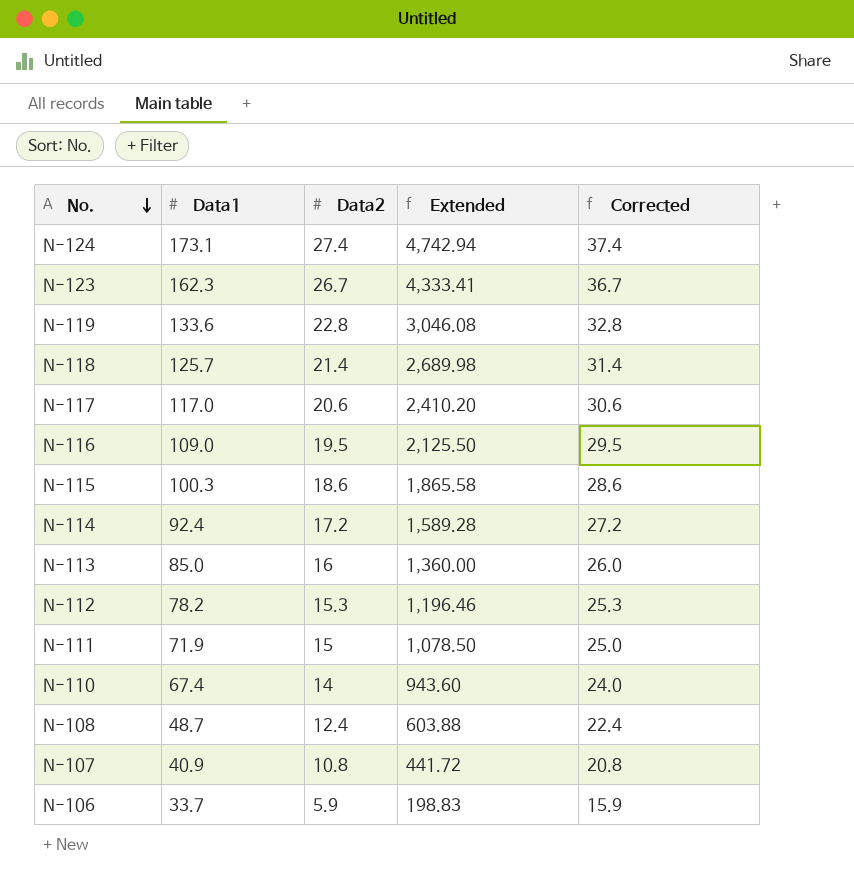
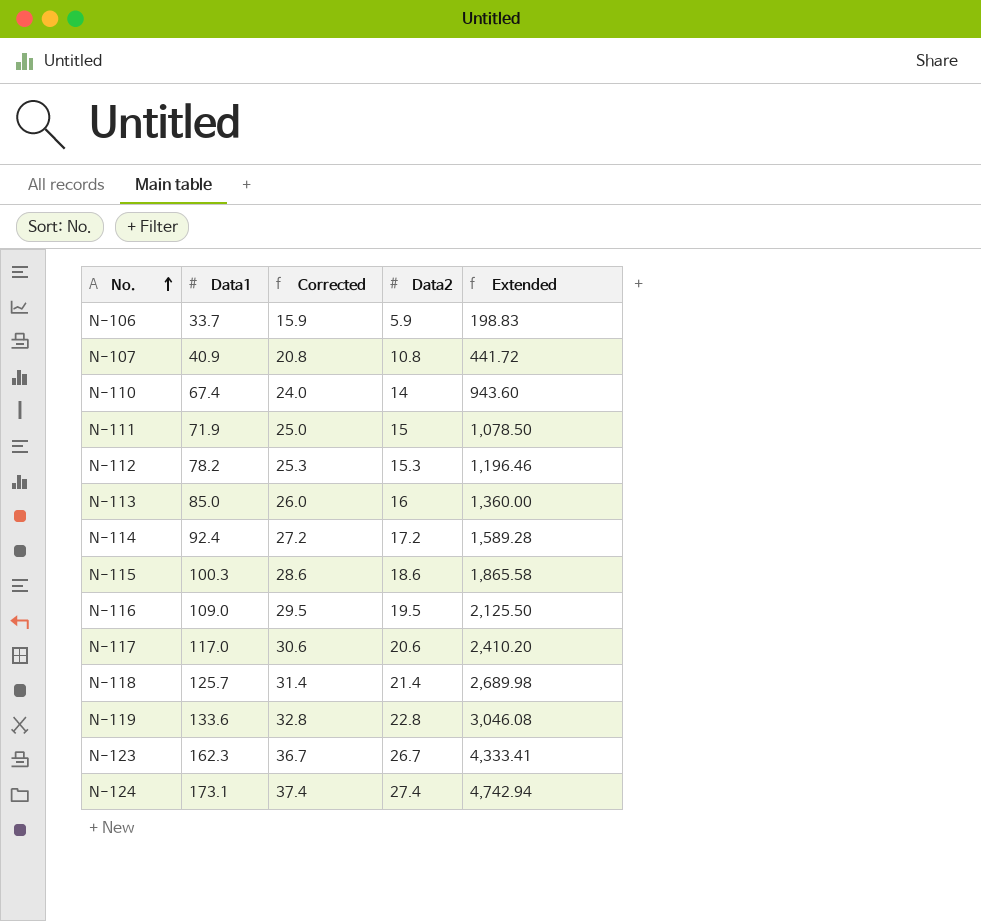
row order: No. descending -> No. ascending
column Corrected | position: 5 -> 3
row N-108: 48.7 | 12.4 | 603.88 | 22.4 -> none

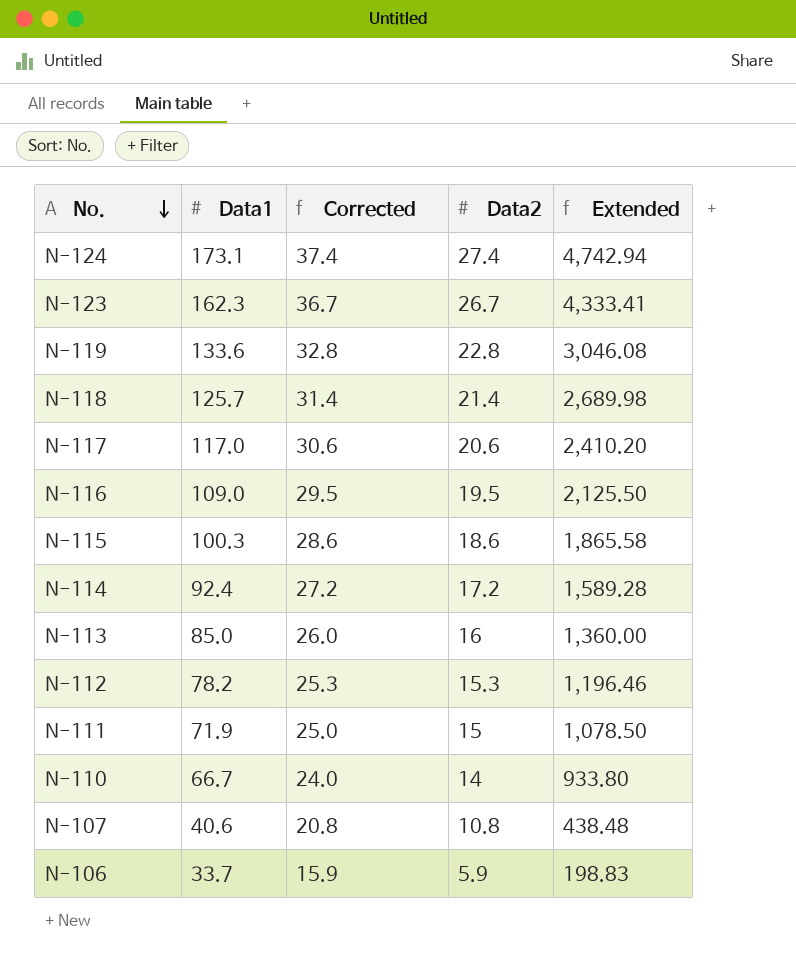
row order: No. ascending -> No. descending
N-110 | Data1: 67.4 -> 66.7
N-110 | Extended: 943.60 -> 933.80
N-107 | Data1: 40.9 -> 40.6
N-107 | Extended: 441.72 -> 438.48

